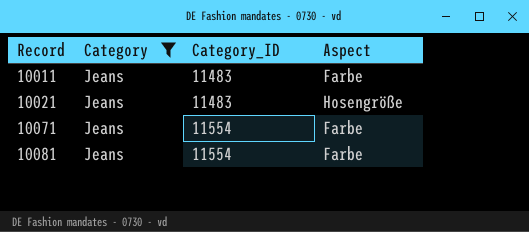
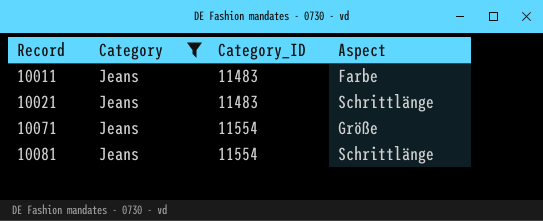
10021 | Aspect: Hosengröße -> Schrittlänge
10071 | Aspect: Farbe -> Größe
10081 | Aspect: Farbe -> Schrittlänge

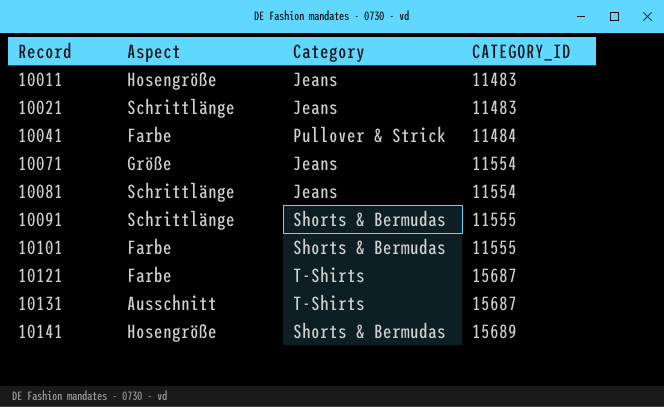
filter: Category = Jeans -> none
column Aspect | position: 4 -> 2
column name: Category_ID -> CATEGORY_ID
10011 | Aspect: Farbe -> Hosengröße

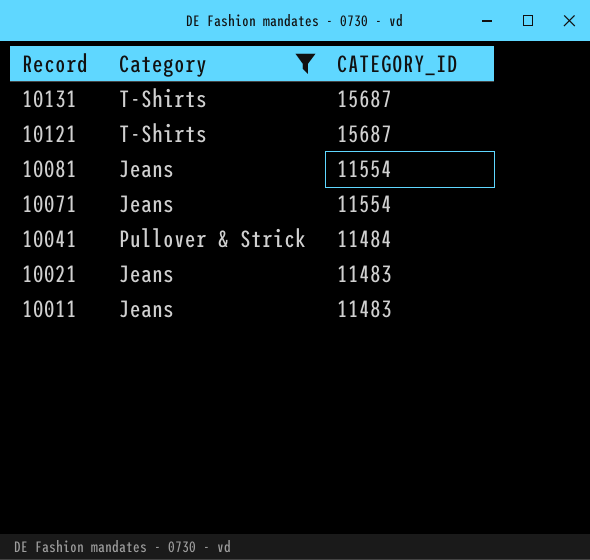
filter: none -> Category != Shorts & Bermudas
row order: Record ascending -> Record descending
column Aspect | position: 2 -> none

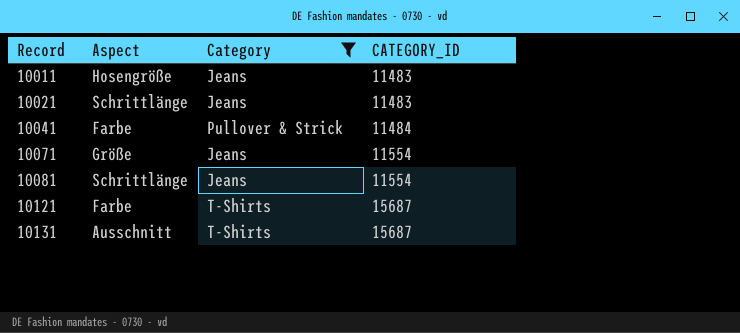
row order: Record descending -> Record ascending
column Aspect | position: none -> 2

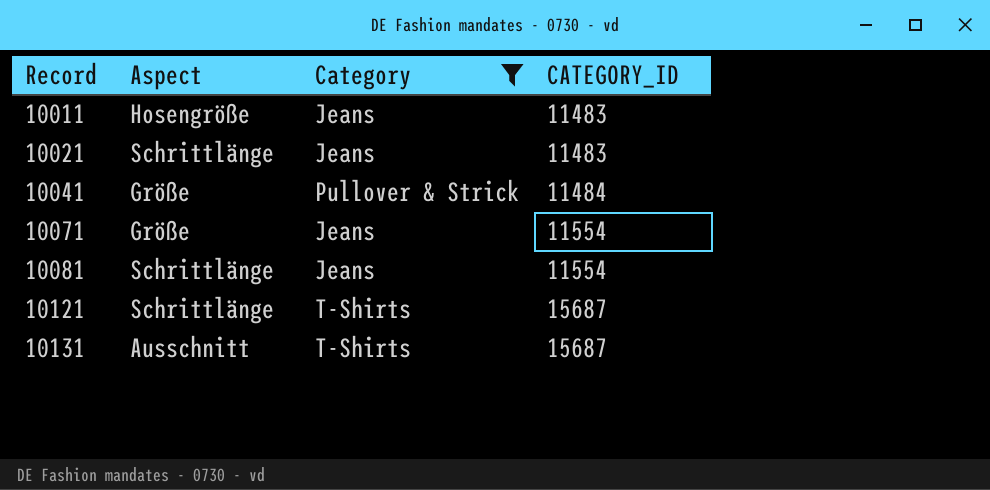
10041 | Aspect: Farbe -> Größe
10121 | Aspect: Farbe -> Schrittlänge

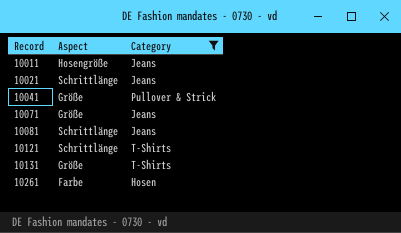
column CATEGORY_ID | position: 4 -> none
10131 | Aspect: Ausschnitt -> Größe
row 10261: none -> Farbe | Hosen

